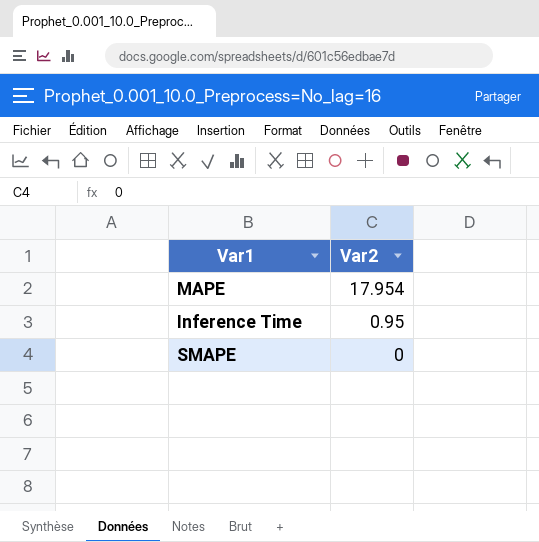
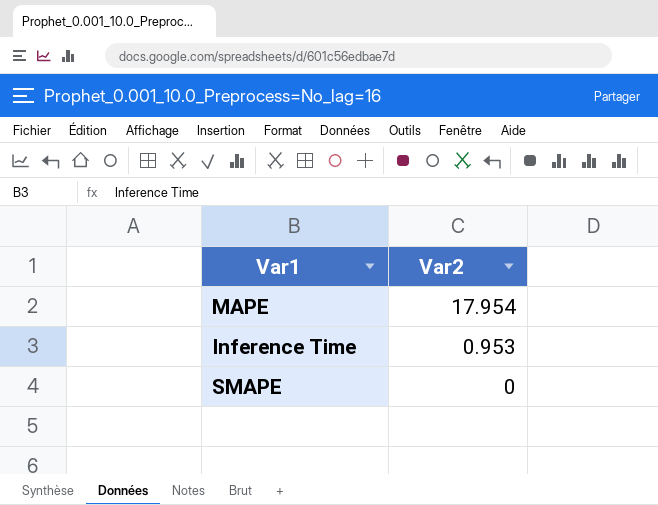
Inference Time | Var2: 0.95 -> 0.953

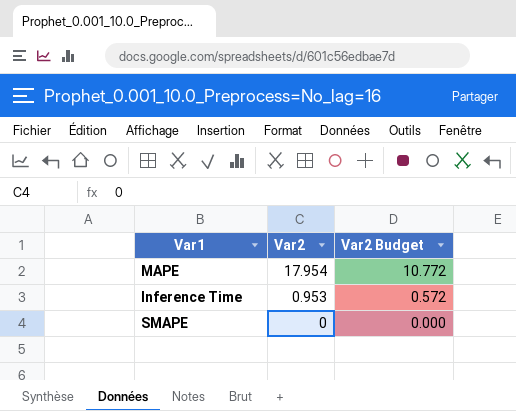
column Var2 Budget | formula: none -> [Var2] * 0.6

